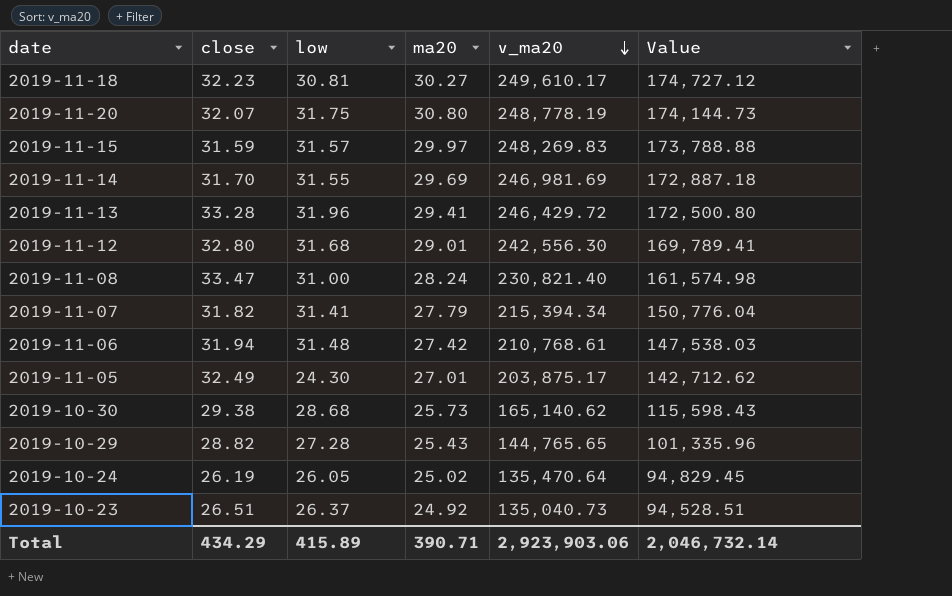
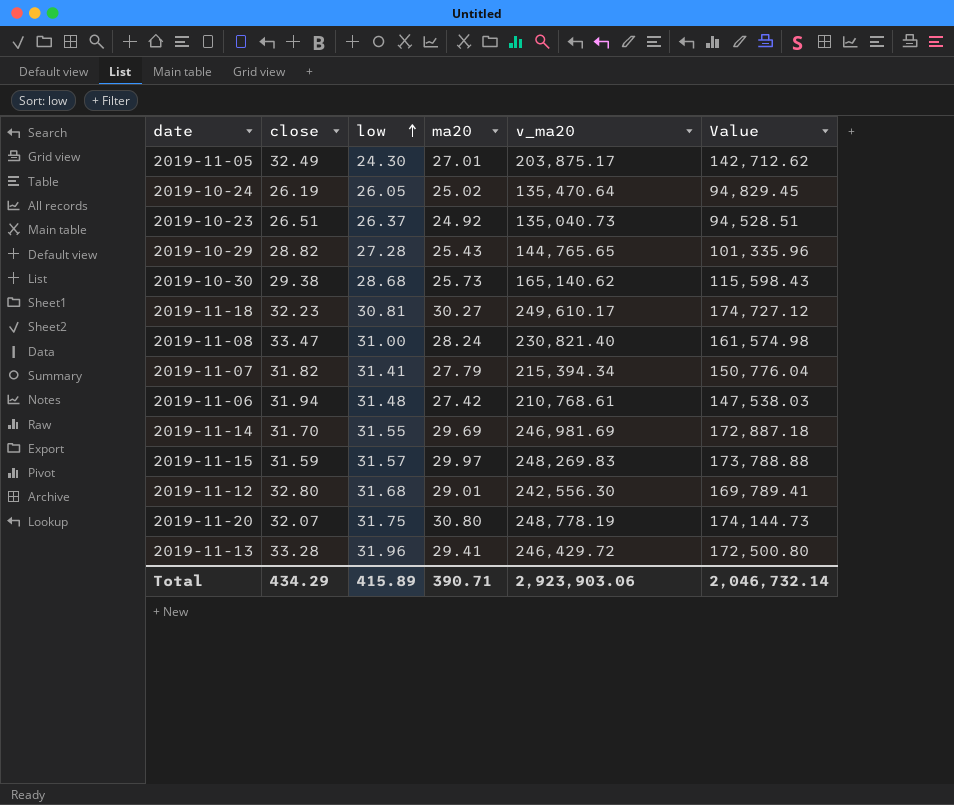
row order: v_ma20 descending -> low ascending

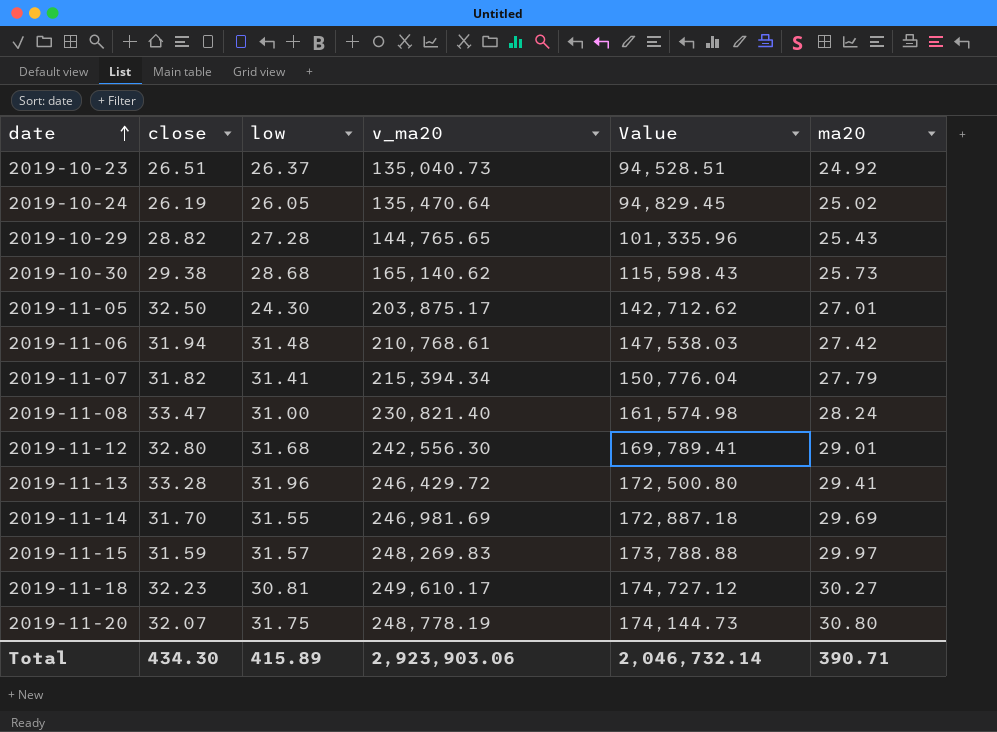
row order: low ascending -> date ascending
column ma20 | position: 4 -> 6
2019-11-05 | close: 32.49 -> 32.50
Total | close: 434.29 -> 434.30

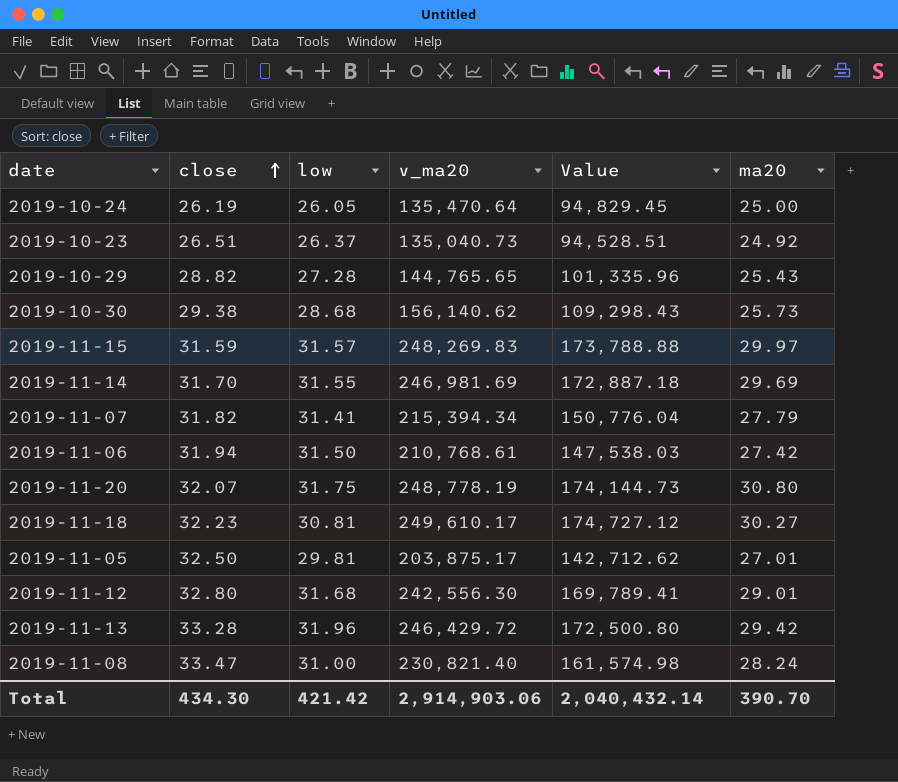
row order: date ascending -> close ascending
2019-10-24 | ma20: 25.02 -> 25.00
2019-10-30 | v_ma20: 165,140.62 -> 156,140.62
2019-10-30 | Value: 115,598.43 -> 109,298.43
2019-11-06 | low: 31.48 -> 31.50
2019-11-05 | low: 24.30 -> 29.81
2019-11-13 | ma20: 29.41 -> 29.42
Total | low: 415.89 -> 421.42
Total | v_ma20: 2,923,903.06 -> 2,914,903.06
Total | Value: 2,046,732.14 -> 2,040,432.14
Total | ma20: 390.71 -> 390.70

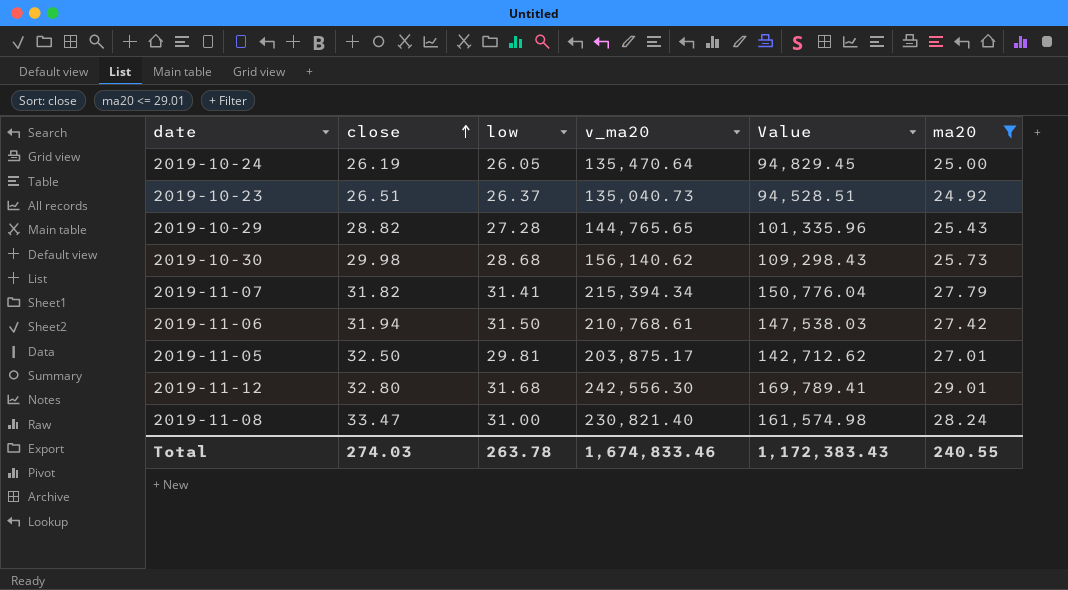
filter: none -> ma20 <= 29.01
2019-10-30 | close: 29.38 -> 29.98
Total | close: 434.30 -> 274.03
Total | low: 421.42 -> 263.78
Total | v_ma20: 2,914,903.06 -> 1,674,833.46
Total | Value: 2,040,432.14 -> 1,172,383.43
Total | ma20: 390.70 -> 240.55

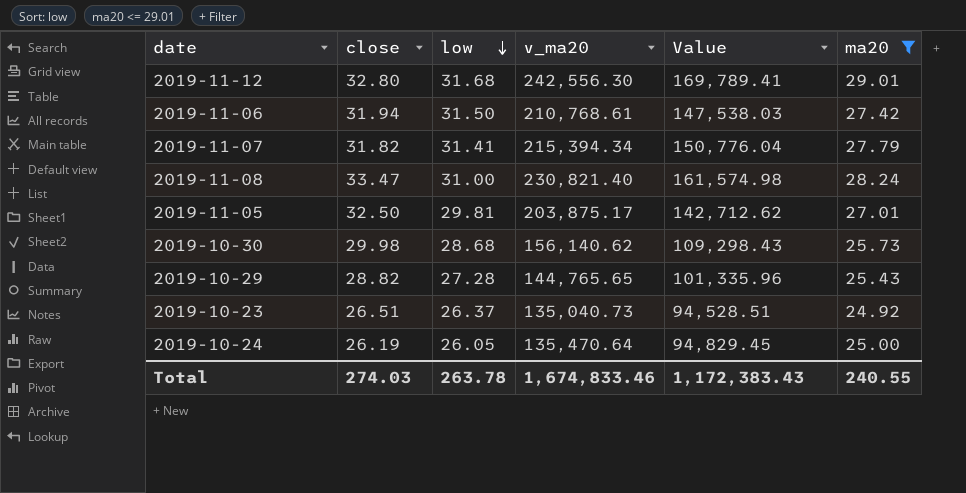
row order: close ascending -> low descending

